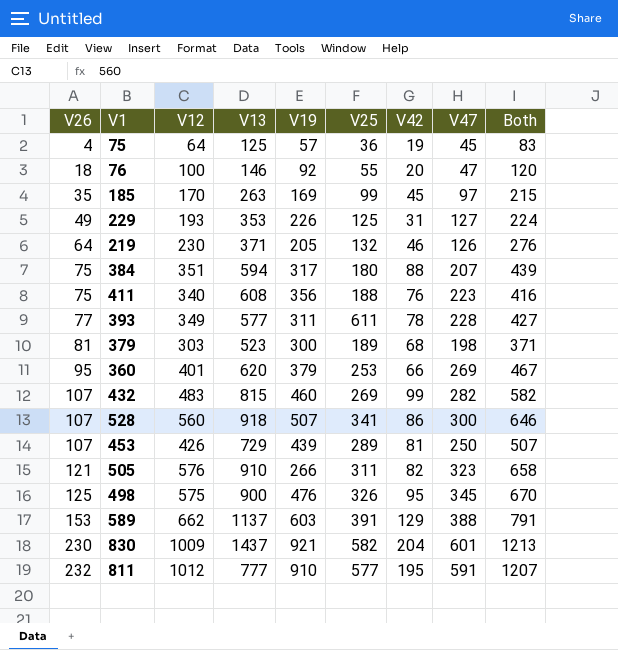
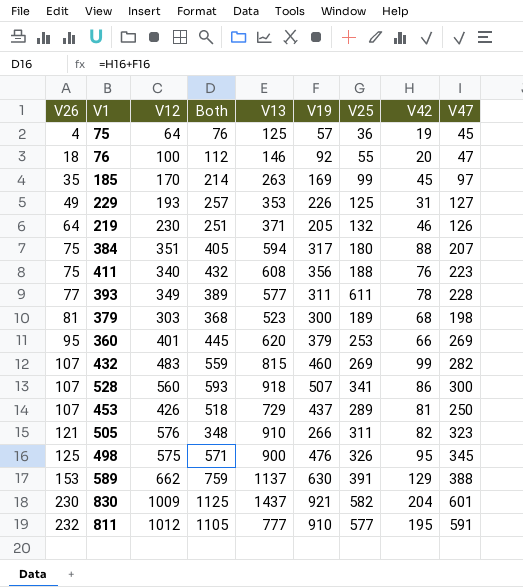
column Both | formula: [V12] + [V42] -> [V19] + [V42]
column Both | position: 9 -> 4
453 | V19: 439 -> 437
589 | V19: 603 -> 630

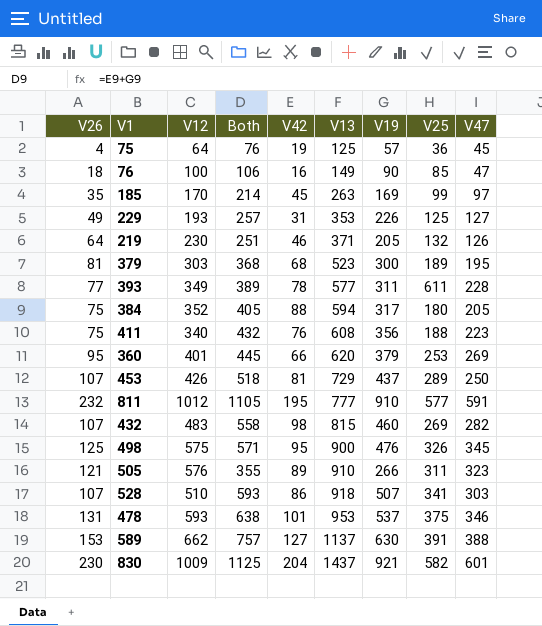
row order: V26 ascending -> V13 ascending
column V42 | position: 8 -> 5
76 | Both: 112 -> 106
76 | V42: 20 -> 16
76 | V13: 146 -> 149
76 | V19: 92 -> 90
76 | V25: 55 -> 85
379 | V47: 198 -> 195
384 | V12: 351 -> 352
384 | V47: 207 -> 205
432 | Both: 559 -> 558
432 | V42: 99 -> 98
505 | Both: 348 -> 355
505 | V42: 82 -> 89
528 | V12: 560 -> 510
528 | V47: 300 -> 303
row 478: none -> 131 | 593 | 638 | 101 | 953 | 537 | 375 | 346
589 | Both: 759 -> 757
589 | V42: 129 -> 127

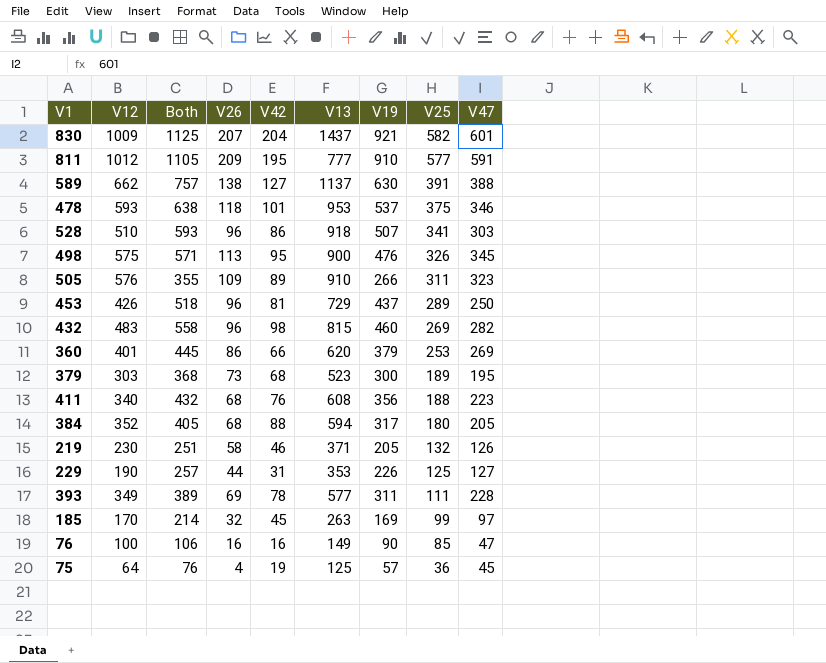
row order: V13 ascending -> V25 descending
column V26 | position: 1 -> 4
830 | V26: 230 -> 207
811 | V26: 232 -> 209
589 | V26: 153 -> 138
478 | V26: 131 -> 118
528 | V26: 107 -> 96
498 | V26: 125 -> 113
505 | V26: 121 -> 109
453 | V26: 107 -> 96
432 | V26: 107 -> 96
360 | V26: 95 -> 86
379 | V26: 81 -> 73
411 | V26: 75 -> 68
384 | V26: 75 -> 68
219 | V26: 64 -> 58
229 | V12: 193 -> 190
229 | V26: 49 -> 44
393 | V26: 77 -> 69
393 | V25: 611 -> 111
185 | V26: 35 -> 32
76 | V26: 18 -> 16

